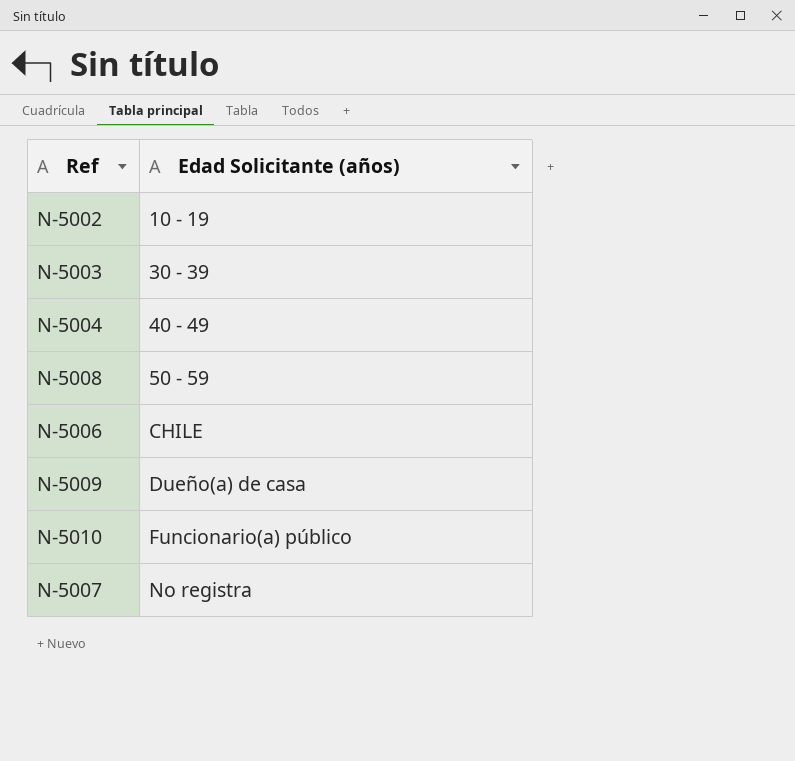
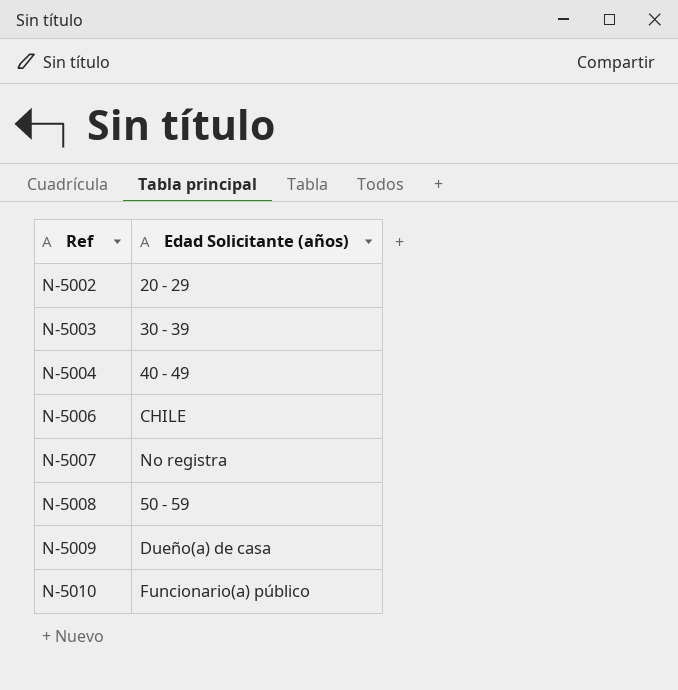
row order: Edad Solicitante (años) ascending -> Ref ascending
N-5002 | Edad Solicitante (años): 10 - 19 -> 20 - 29

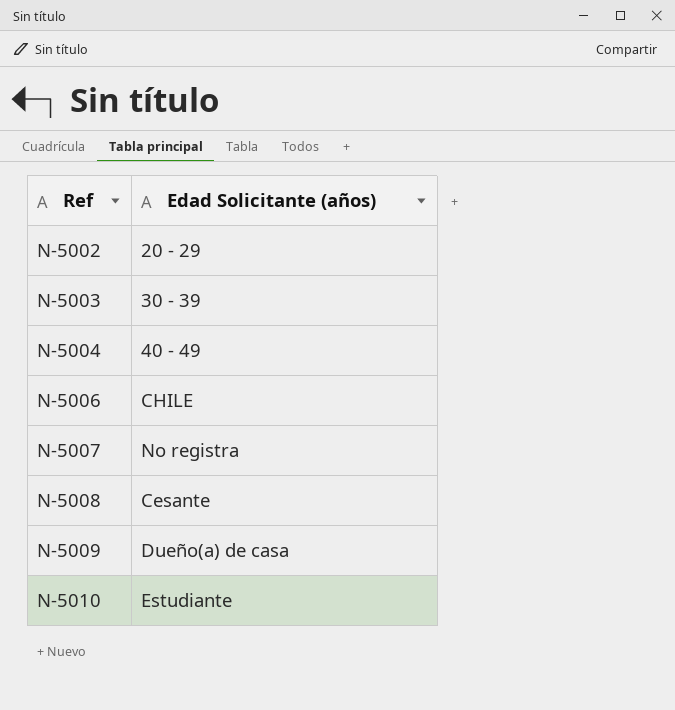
N-5008 | Edad Solicitante (años): 50 - 59 -> Cesante
N-5010 | Edad Solicitante (años): Funcionario(a) público -> Estudiante

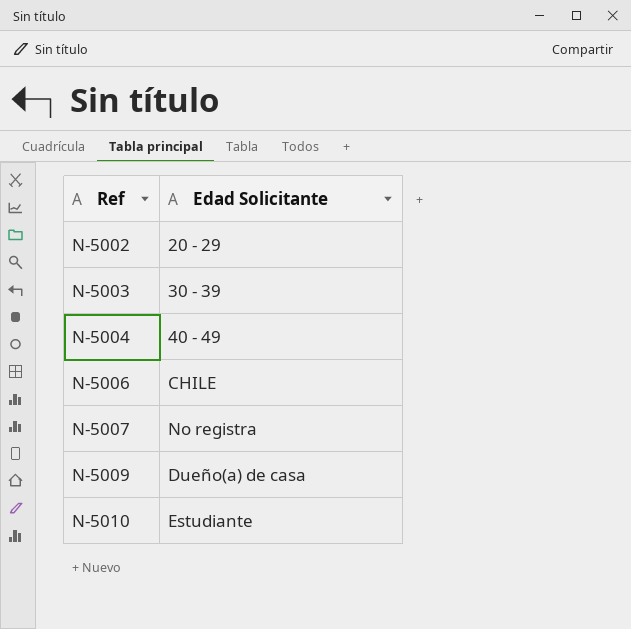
column name: Edad Solicitante (años) -> Edad Solicitante
row N-5008: Cesante -> none

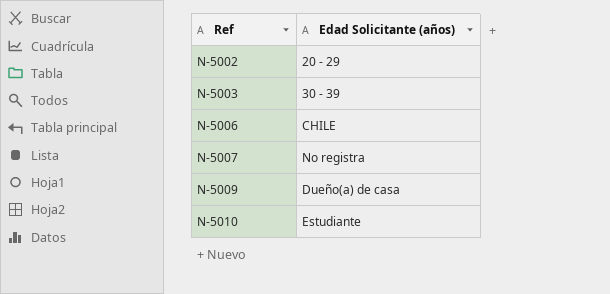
column name: Edad Solicitante -> Edad Solicitante (años)
row N-5004: 40 - 49 -> none

